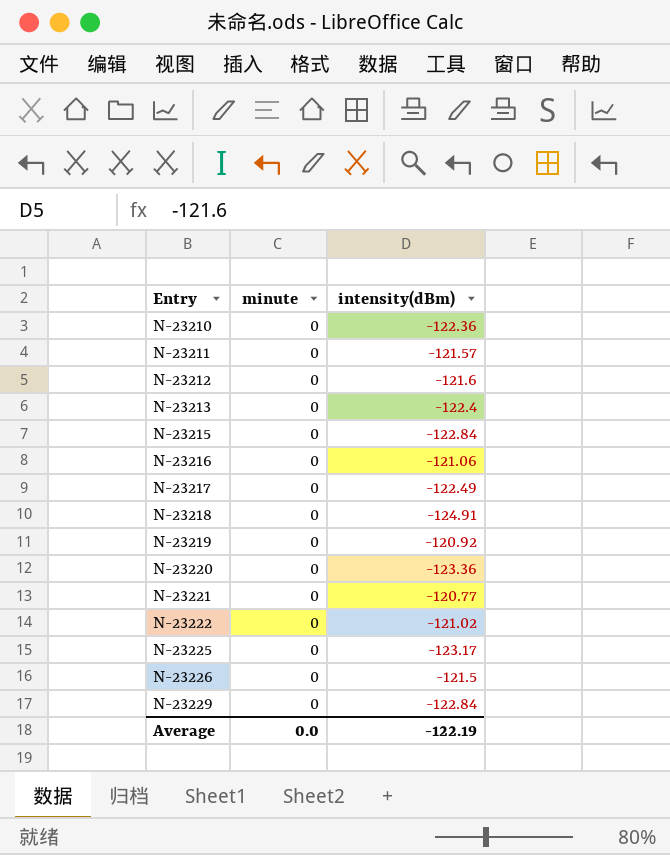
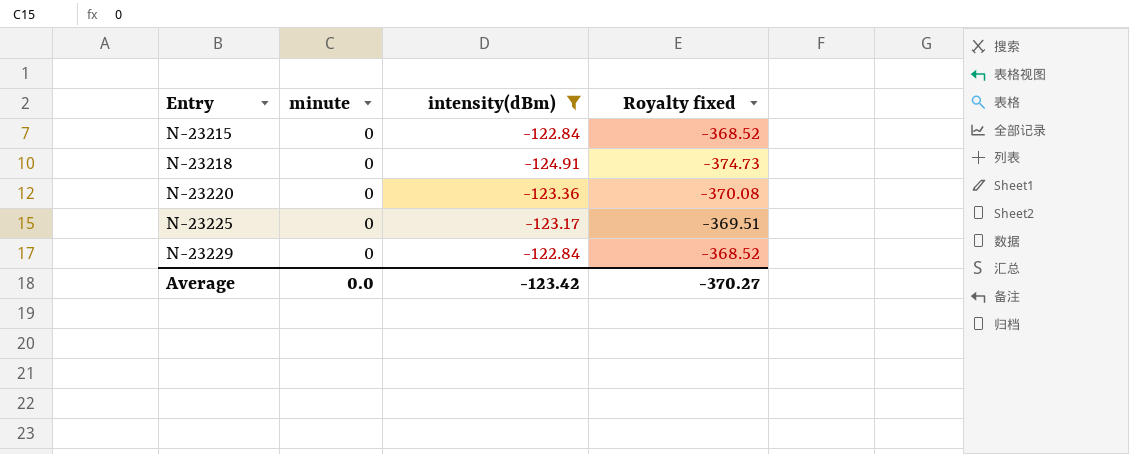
filter: none -> intensity(dBm) <= -122.84
column Royalty fixed | formula: none -> [intensity(dBm)] * 3
Average | intensity(dBm): -122.19 -> -123.42

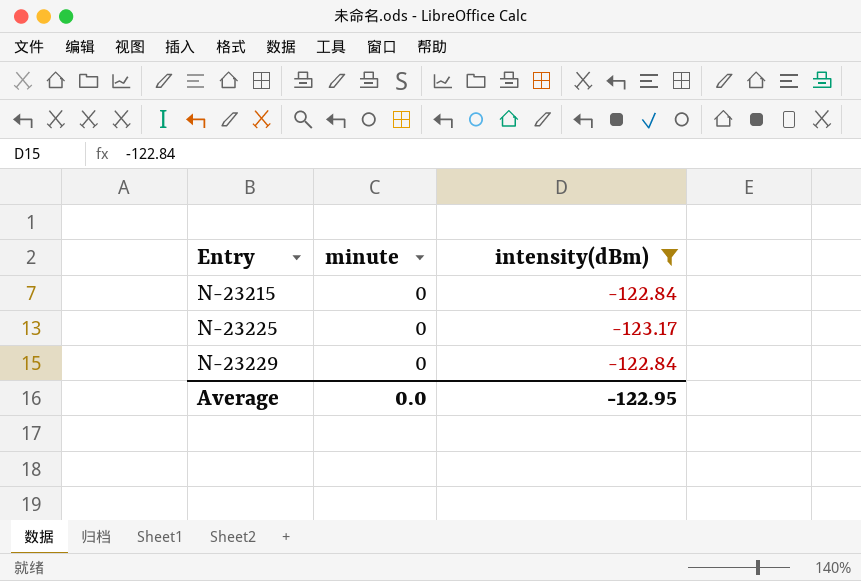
column Royalty fixed | formula: [intensity(dBm)] * 3 -> none
row N-23218: 0 | -124.91 | -374.73 -> none
row N-23220: 0 | -123.36 | -370.08 -> none
Average | intensity(dBm): -123.42 -> -122.95

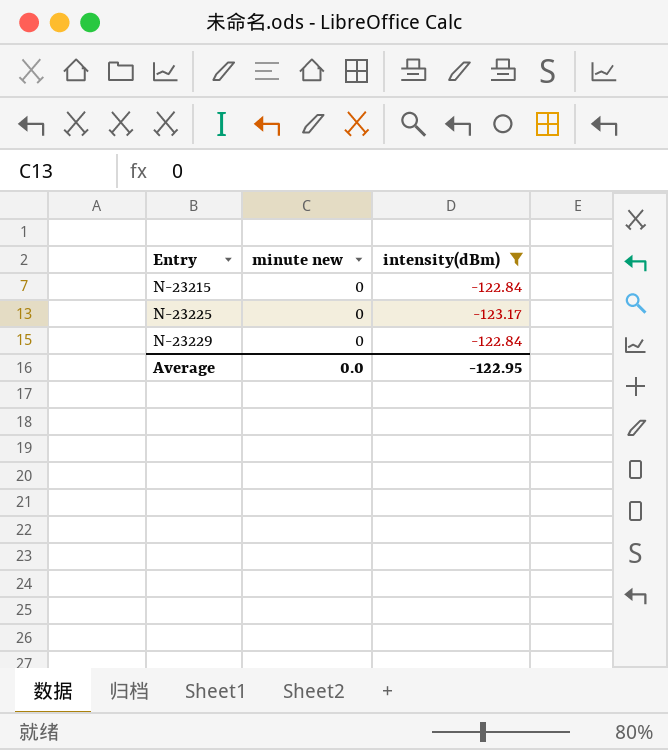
column name: minute -> minute new

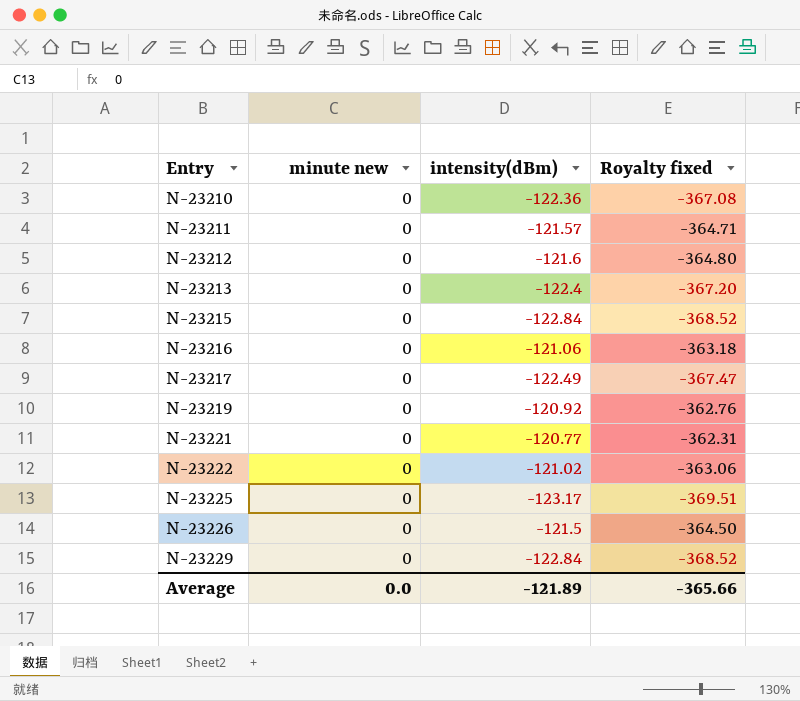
filter: intensity(dBm) <= -122.84 -> none
column Royalty fixed | formula: none -> [intensity(dBm)] * 3
Average | intensity(dBm): -122.95 -> -121.89

